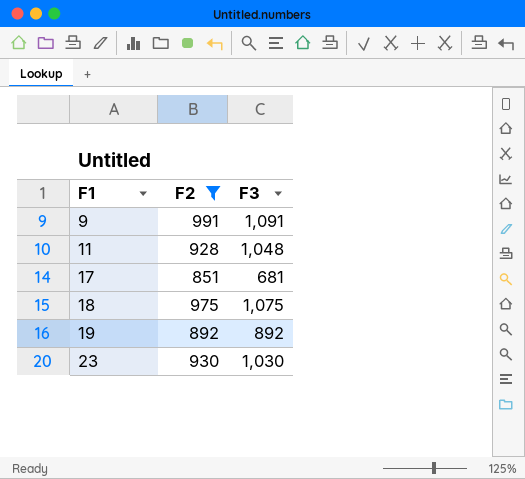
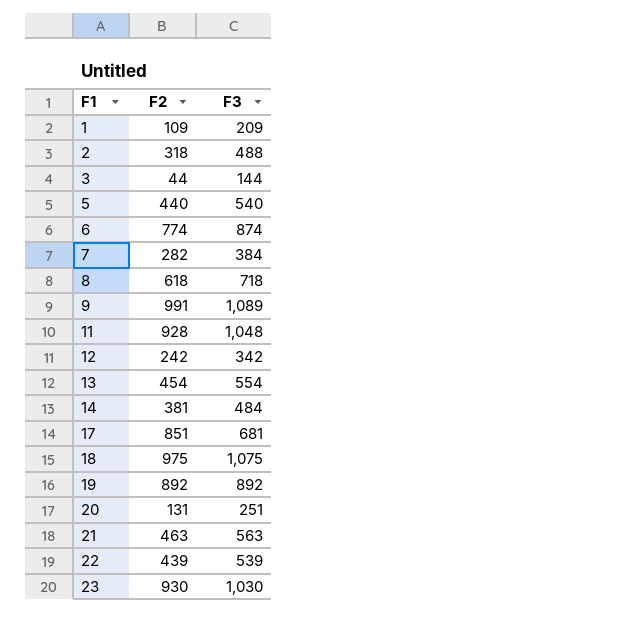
filter: F2 >= 851 -> none
9 | F3: 1,091 -> 1,089

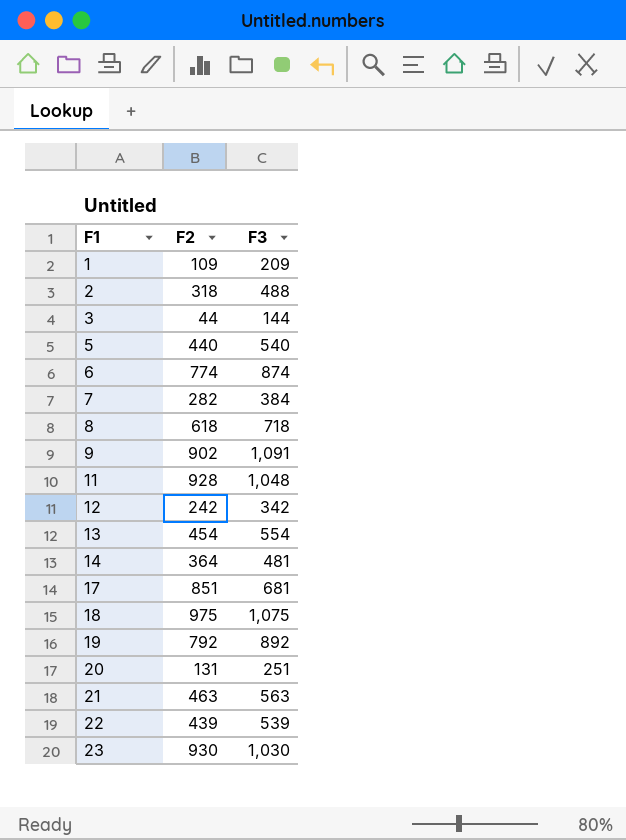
9 | F2: 991 -> 902
9 | F3: 1,089 -> 1,091
14 | F2: 381 -> 364
14 | F3: 484 -> 481
19 | F2: 892 -> 792

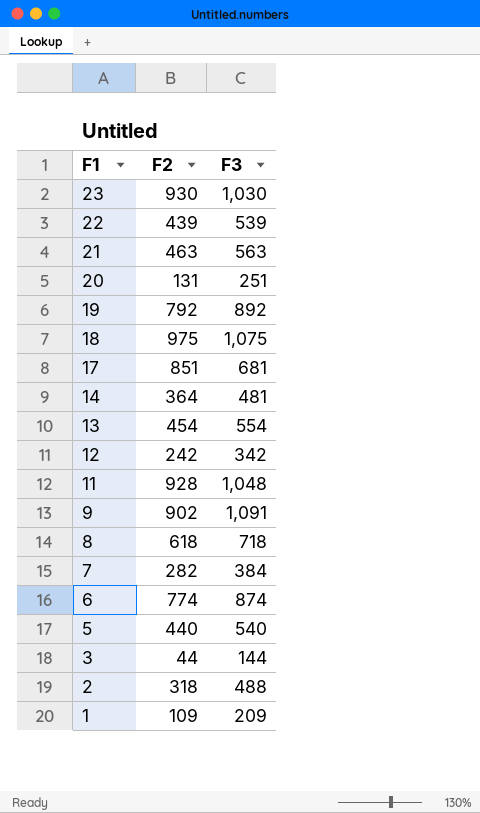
row order: F1 ascending -> F1 descending

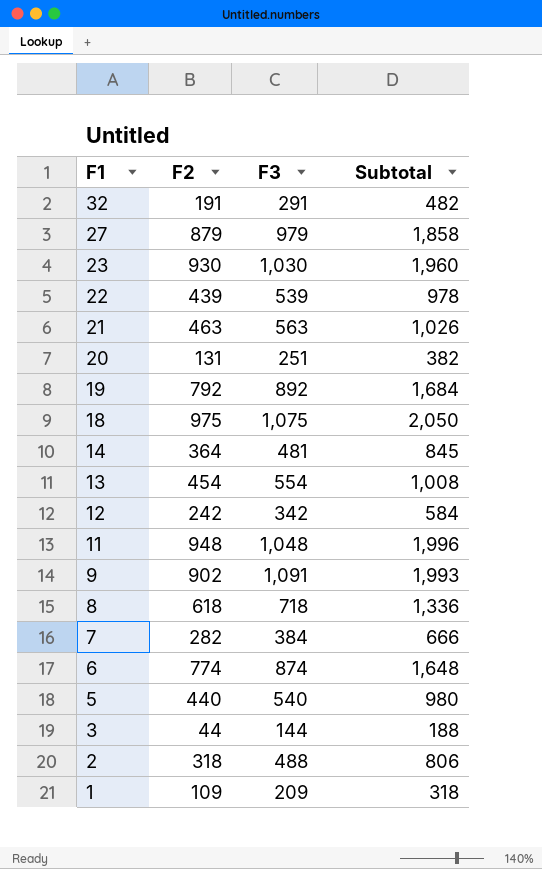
column Subtotal | formula: none -> [F2] + [F3]
row 17: 851 | 681 -> none
row 32: none -> 191 | 291 | 482
row 27: none -> 879 | 979 | 1,858
11 | F2: 928 -> 948

